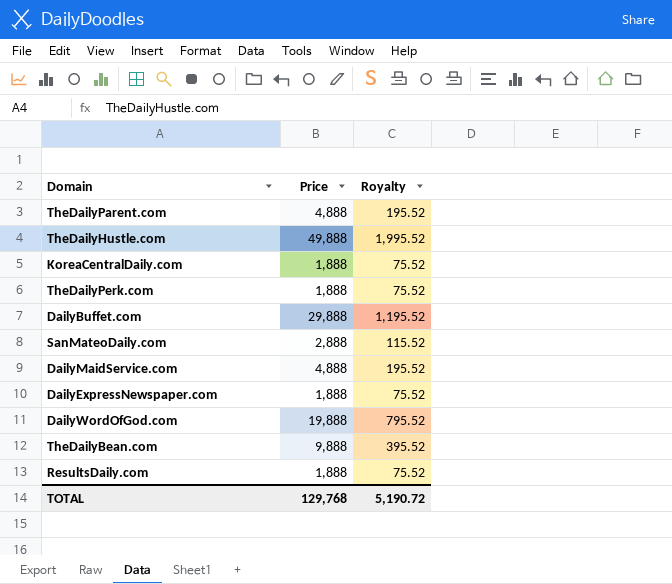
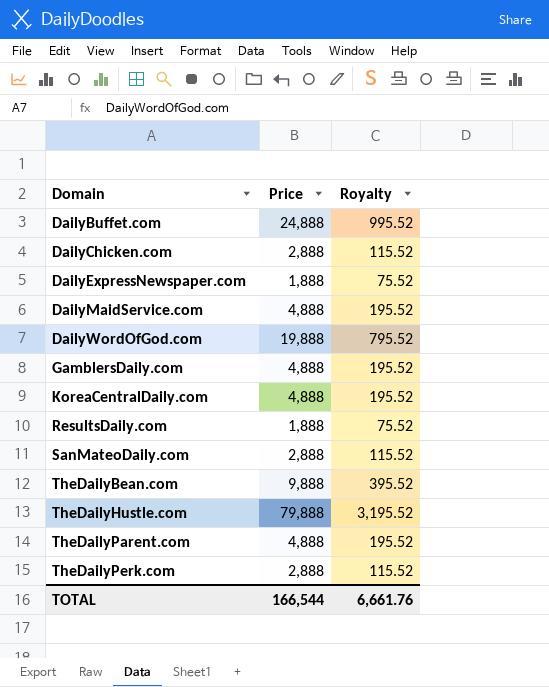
row order: none -> Domain ascending
DailyBuffet.com | Price: 29,888 -> 24,888
DailyBuffet.com | Royalty: 1,195.52 -> 995.52
row DailyChicken.com: none -> 2,888 | 115.52
row GamblersDaily.com: none -> 4,888 | 195.52
KoreaCentralDaily.com | Price: 1,888 -> 4,888
KoreaCentralDaily.com | Royalty: 75.52 -> 195.52
TheDailyHustle.com | Price: 49,888 -> 79,888
TheDailyHustle.com | Royalty: 1,995.52 -> 3,195.52
TheDailyPerk.com | Price: 1,888 -> 2,888
TheDailyPerk.com | Royalty: 75.52 -> 115.52
TOTAL | Price: 129,768 -> 166,544
TOTAL | Royalty: 5,190.72 -> 6,661.76

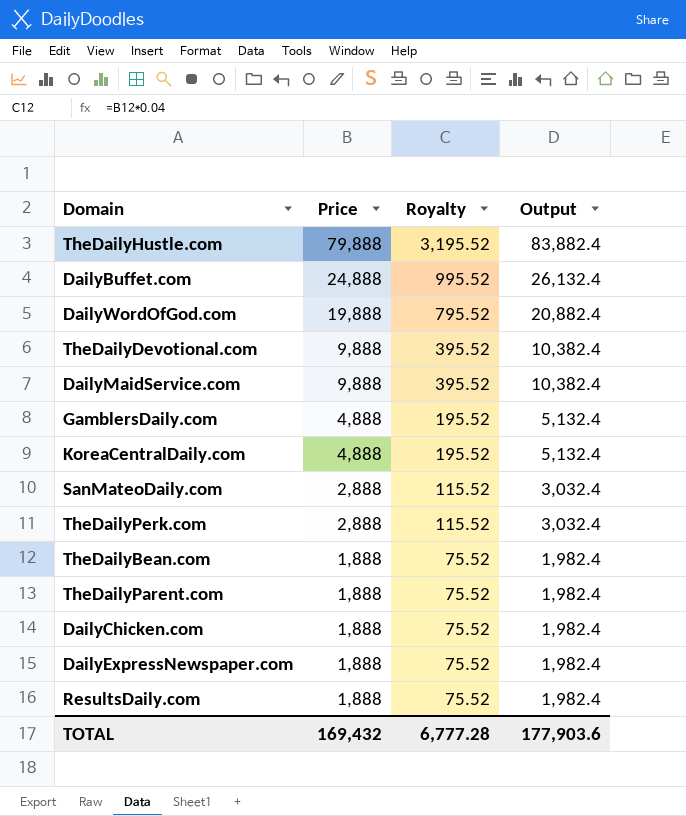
row order: Domain ascending -> Price descending
column Output | formula: none -> [Price] * 1.05
row TheDailyDevotional.com: none -> 9,888 | 395.52 | 10,382.4
DailyMaidService.com | Price: 4,888 -> 9,888
DailyMaidService.com | Royalty: 195.52 -> 395.52
TheDailyBean.com | Price: 9,888 -> 1,888
TheDailyBean.com | Royalty: 395.52 -> 75.52
TheDailyParent.com | Price: 4,888 -> 1,888
TheDailyParent.com | Royalty: 195.52 -> 75.52
DailyChicken.com | Price: 2,888 -> 1,888
DailyChicken.com | Royalty: 115.52 -> 75.52
TOTAL | Price: 166,544 -> 169,432
TOTAL | Royalty: 6,661.76 -> 6,777.28

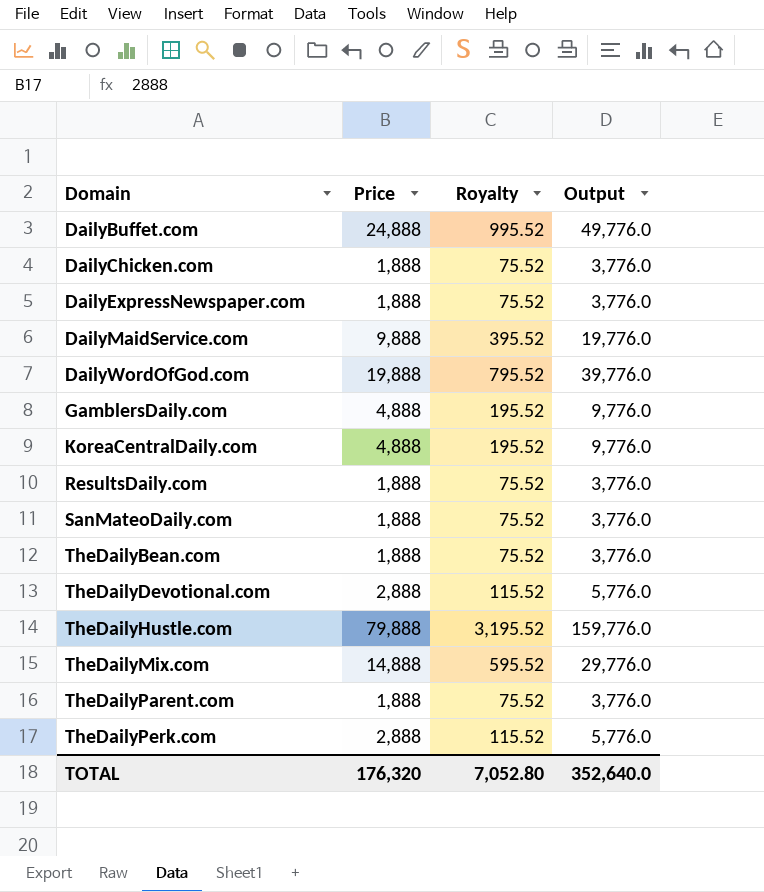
row order: Price descending -> Domain ascending
column Output | formula: [Price] * 1.05 -> [Price] * 2
SanMateoDaily.com | Price: 2,888 -> 1,888
SanMateoDaily.com | Royalty: 115.52 -> 75.52
TheDailyDevotional.com | Price: 9,888 -> 2,888
TheDailyDevotional.com | Royalty: 395.52 -> 115.52
row TheDailyMix.com: none -> 14,888 | 595.52 | 29,776.0
TOTAL | Price: 169,432 -> 176,320
TOTAL | Royalty: 6,777.28 -> 7,052.80
TOTAL | Output: 177,903.6 -> 352,640.0

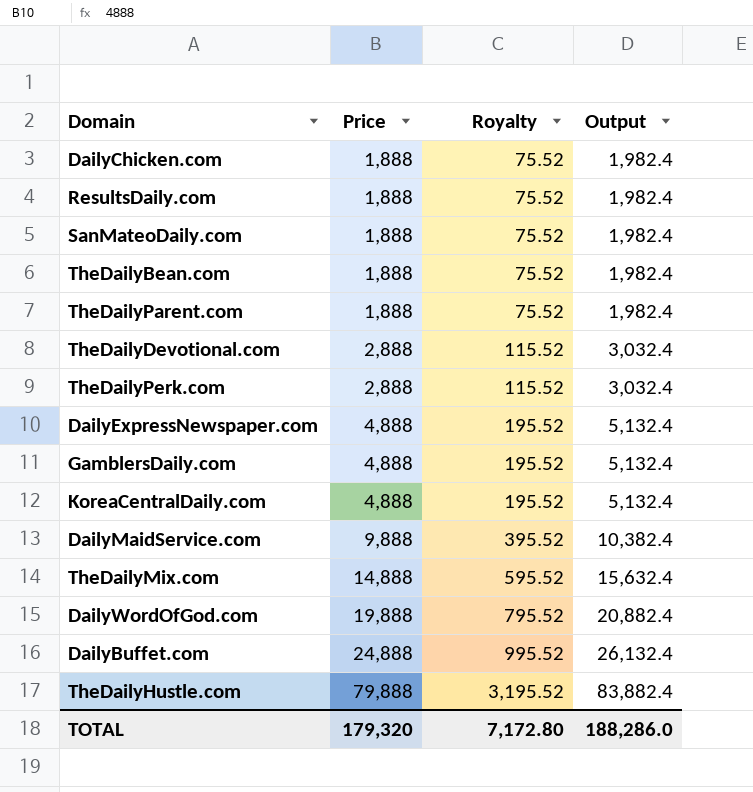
row order: Domain ascending -> Price ascending
column Output | formula: [Price] * 2 -> [Price] * 1.05
DailyExpressNewspaper.com | Price: 1,888 -> 4,888
DailyExpressNewspaper.com | Royalty: 75.52 -> 195.52
TOTAL | Price: 176,320 -> 179,320
TOTAL | Royalty: 7,052.80 -> 7,172.80
TOTAL | Output: 352,640.0 -> 188,286.0

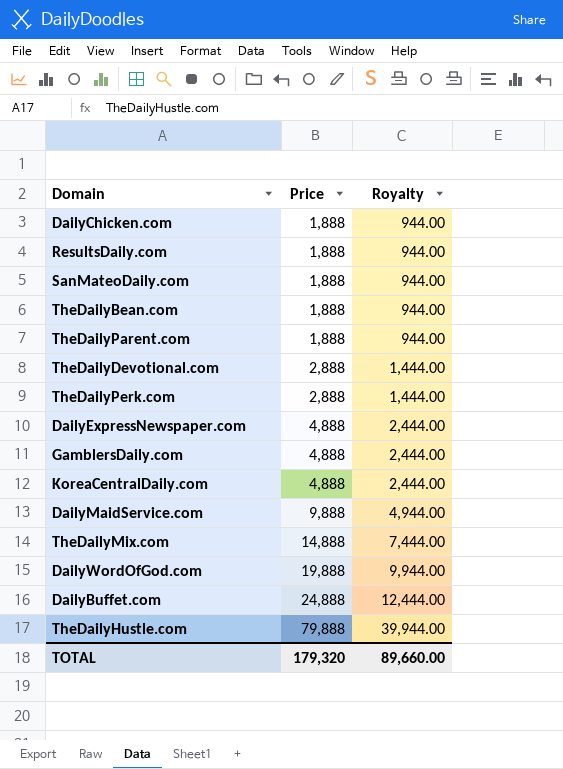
column Output | formula: [Price] * 1.05 -> none
column Royalty | formula: [Price] * 0.04 -> [Price] * 0.5
TOTAL | Royalty: 7,172.80 -> 89,660.00

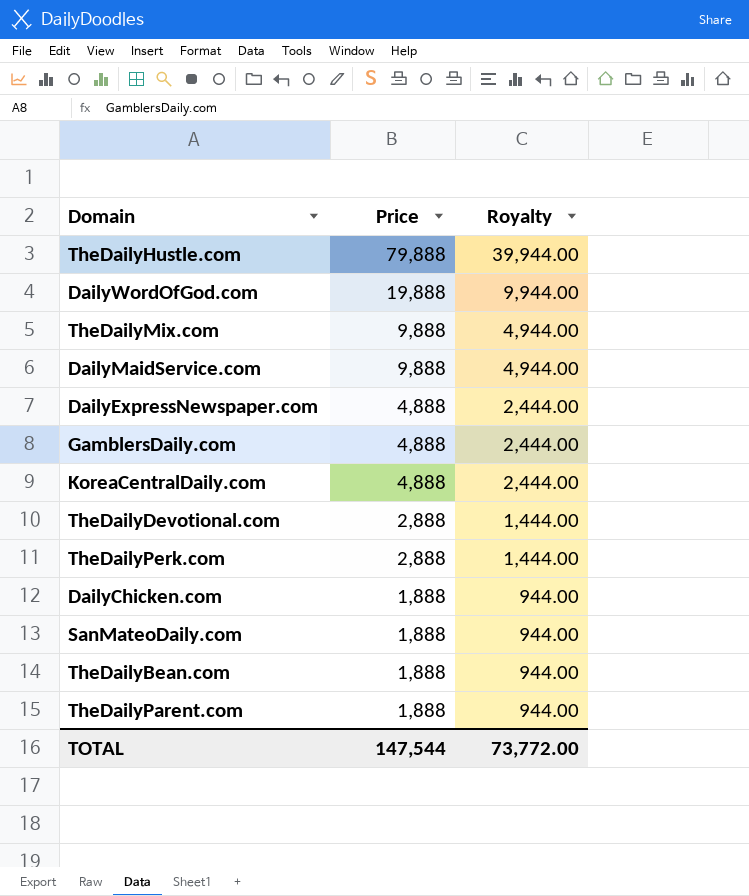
row order: Price ascending -> Price descending
row ResultsDaily.com: 1,888 | 944.00 -> none
row DailyBuffet.com: 24,888 | 12,444.00 -> none
TheDailyMix.com | Price: 14,888 -> 9,888
TheDailyMix.com | Royalty: 7,444.00 -> 4,944.00
TOTAL | Price: 179,320 -> 147,544
TOTAL | Royalty: 89,660.00 -> 73,772.00

